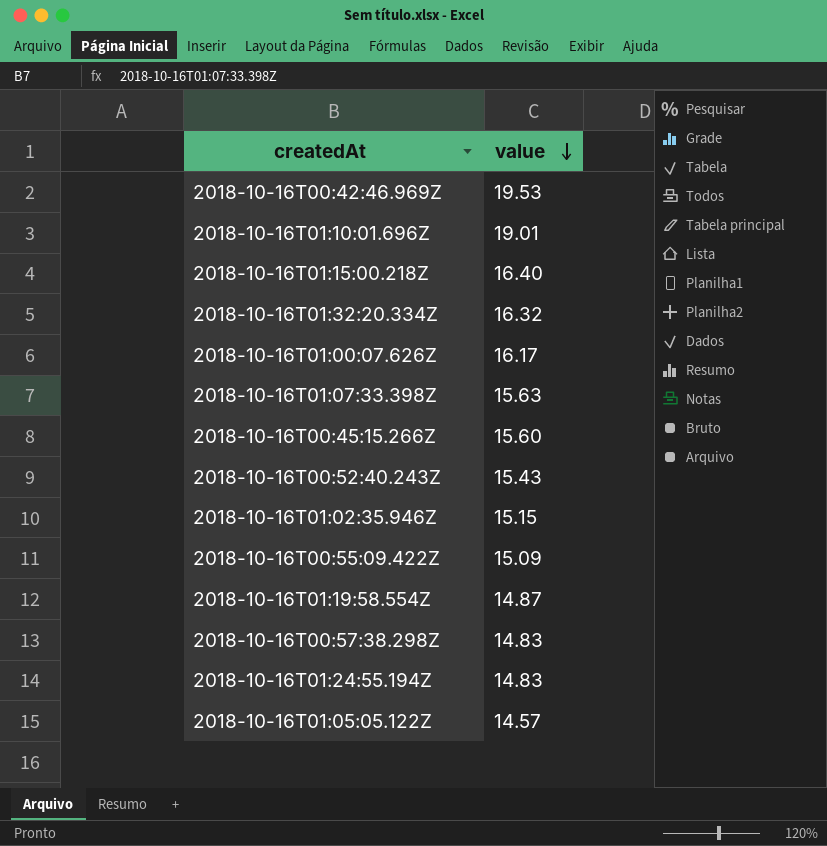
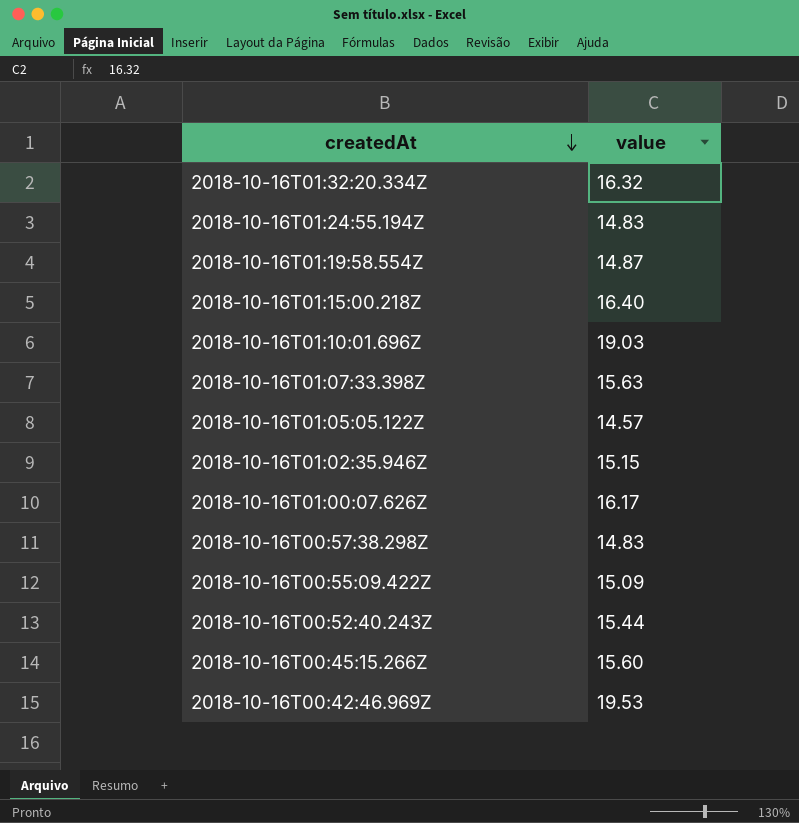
row order: value descending -> createdAt descending
2018-10-16T01:10:01.696Z | value: 19.01 -> 19.03
2018-10-16T00:52:40.243Z | value: 15.43 -> 15.44

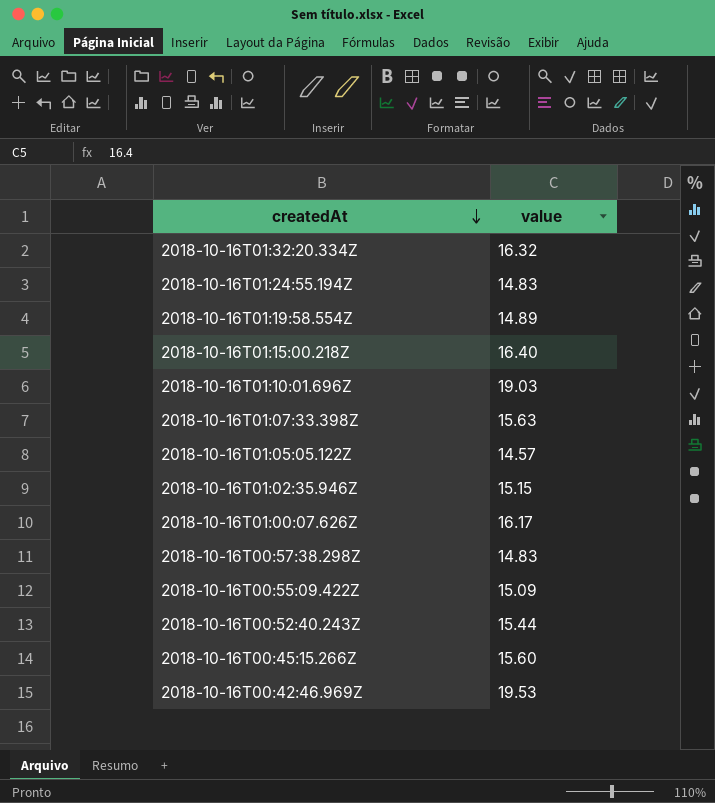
2018-10-16T01:19:58.554Z | value: 14.87 -> 14.89

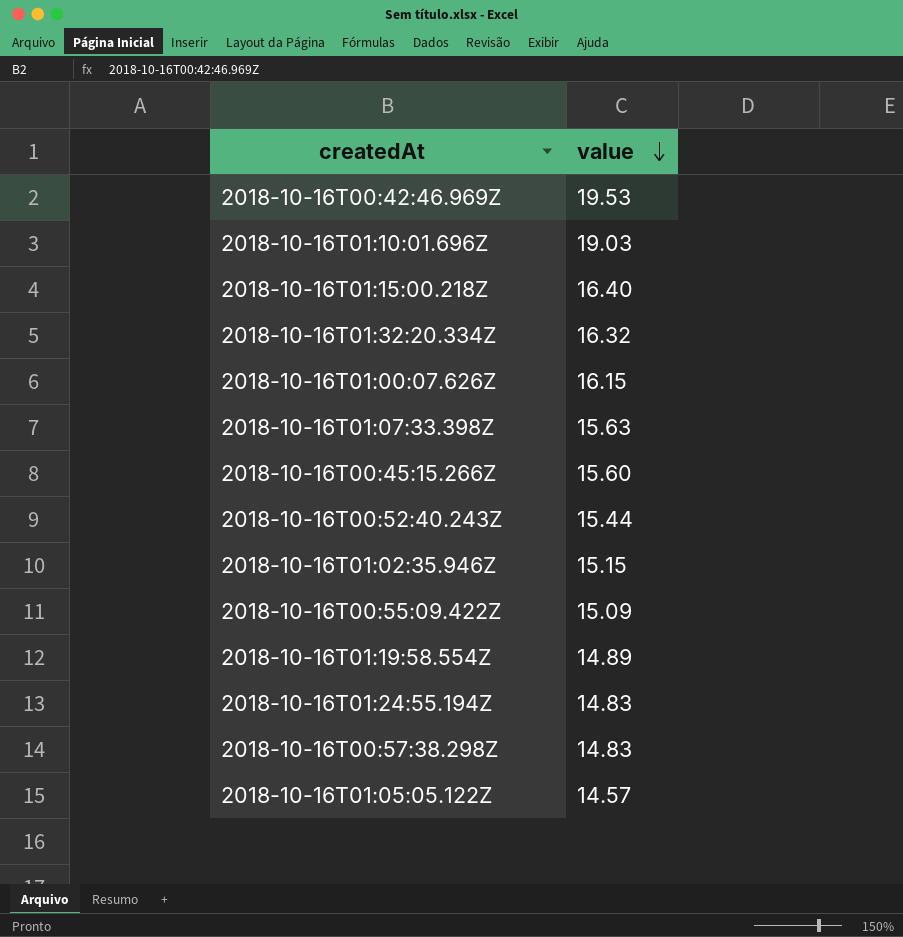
row order: createdAt descending -> value descending
2018-10-16T01:00:07.626Z | value: 16.17 -> 16.15

